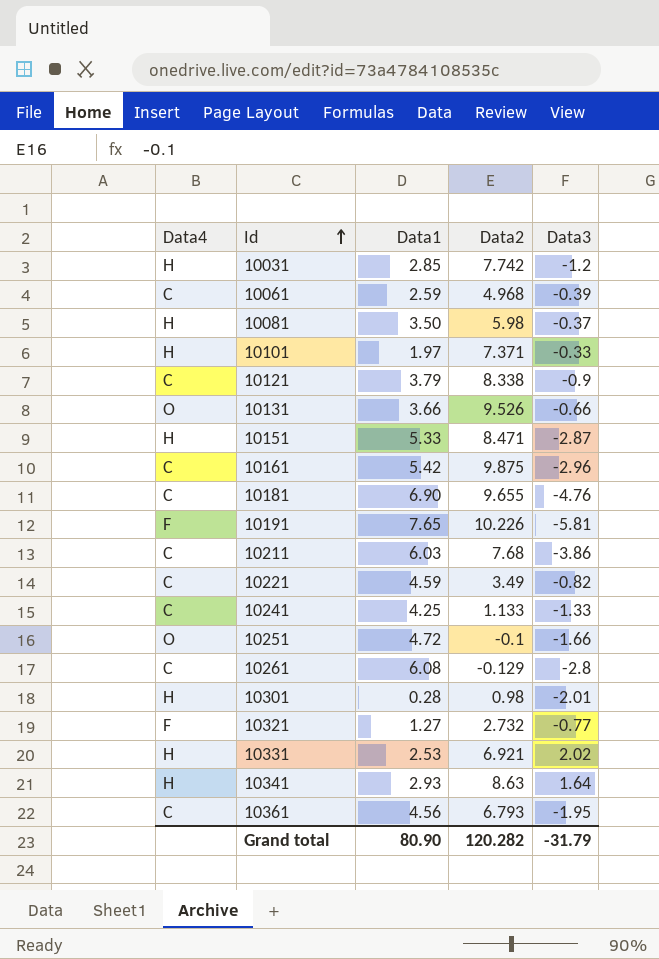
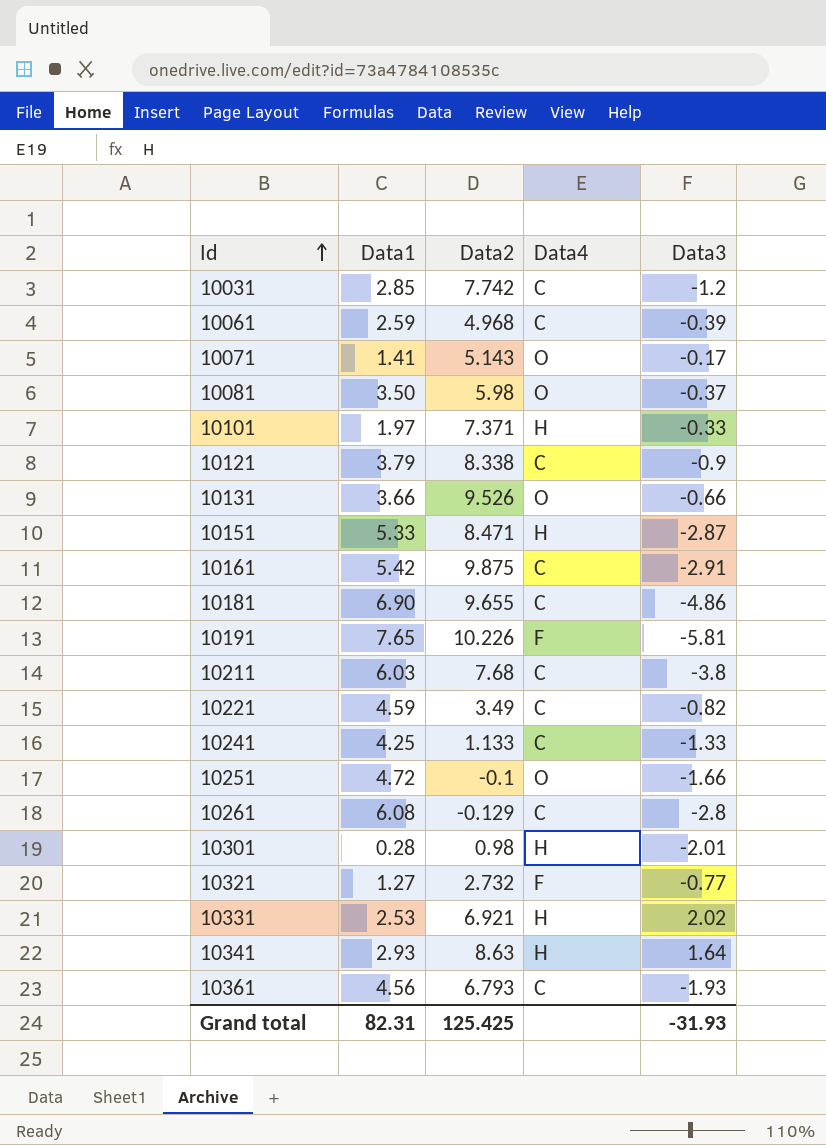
column Data4 | position: 1 -> 4
10031 | Data4: H -> C
row 10071: none -> 1.41 | 5.143 | O | -0.17
10081 | Data4: H -> O
10161 | Data3: -2.96 -> -2.91
10181 | Data3: -4.76 -> -4.86
10211 | Data3: -3.86 -> -3.8
10361 | Data3: -1.95 -> -1.93
Grand total | Data1: 80.90 -> 82.31
Grand total | Data2: 120.282 -> 125.425
Grand total | Data3: -31.79 -> -31.93

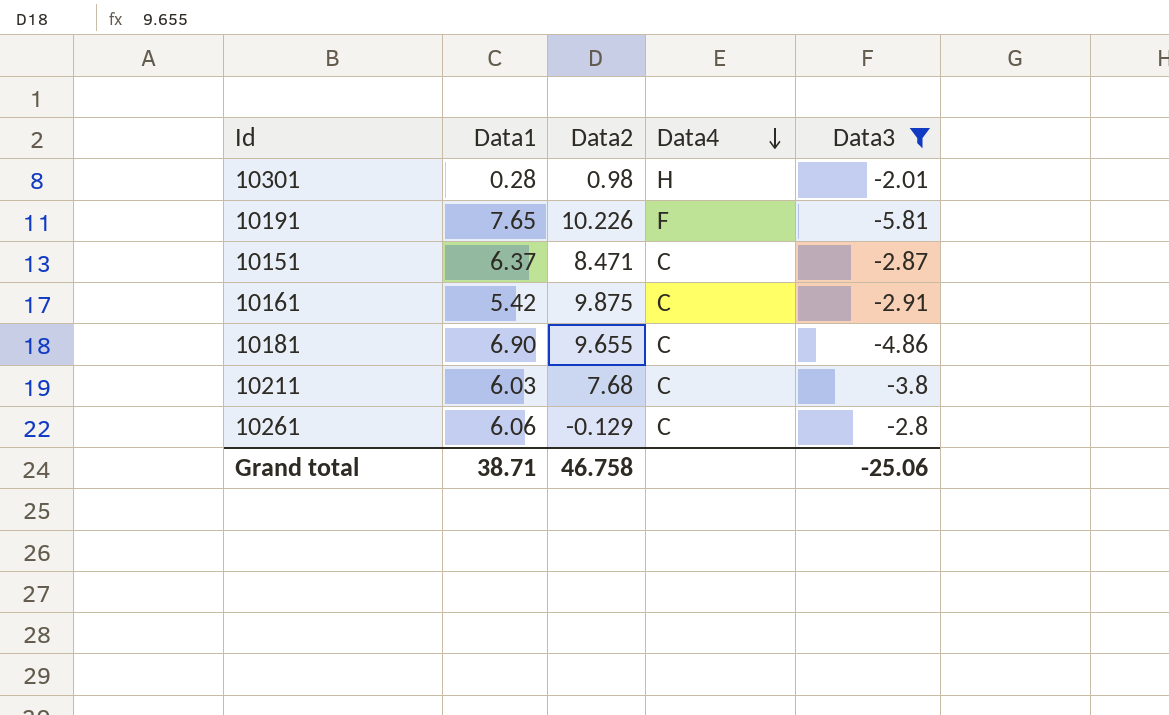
filter: none -> Data3 <= -2.01
row order: Id ascending -> Data4 descending
10151 | Data1: 5.33 -> 6.37
10151 | Data4: H -> C
10261 | Data1: 6.08 -> 6.06
Grand total | Data1: 82.31 -> 38.71
Grand total | Data2: 125.425 -> 46.758
Grand total | Data3: -31.93 -> -25.06

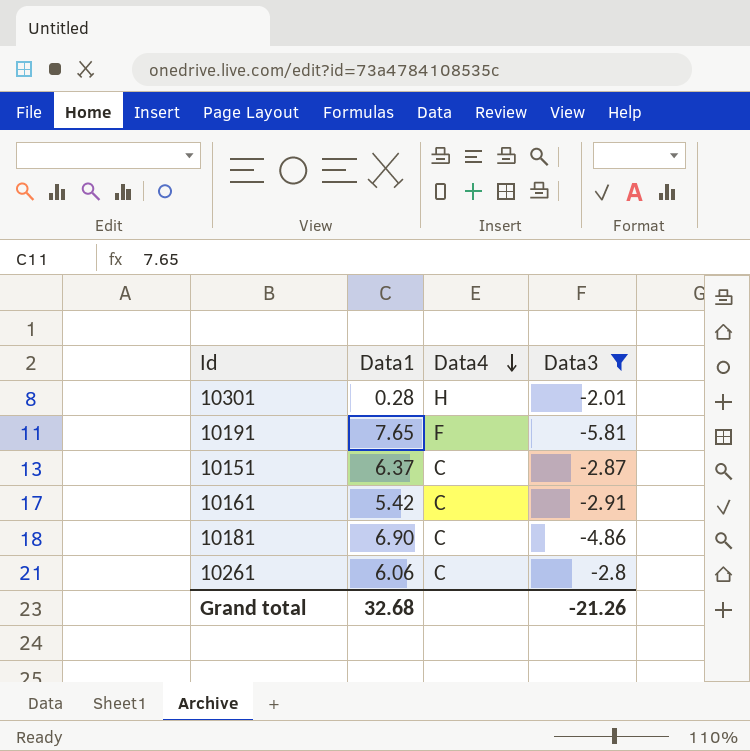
column Data2 | position: 3 -> none
row 10211: 6.03 | 7.68 | C | -3.8 -> none
Grand total | Data1: 38.71 -> 32.68
Grand total | Data3: -25.06 -> -21.26

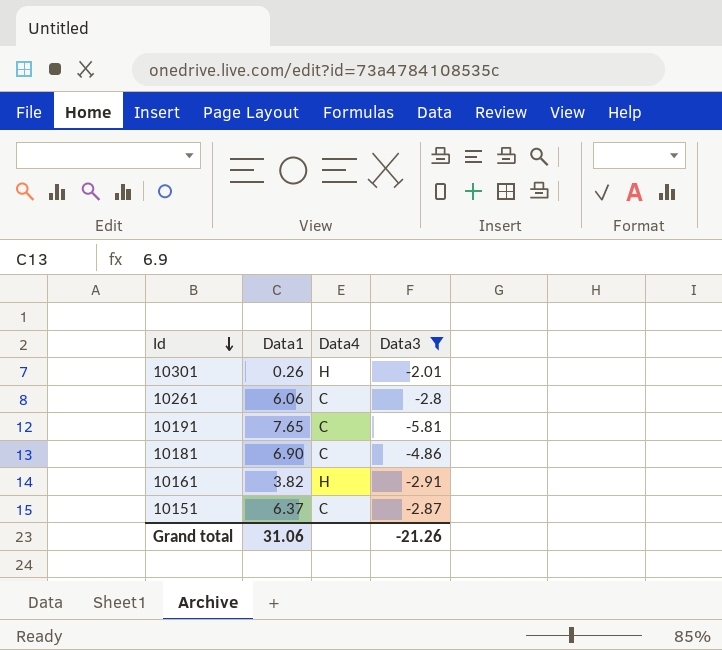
row order: Data4 descending -> Id descending
10301 | Data1: 0.28 -> 0.26
10191 | Data4: F -> C
10161 | Data1: 5.42 -> 3.82
10161 | Data4: C -> H
Grand total | Data1: 32.68 -> 31.06

